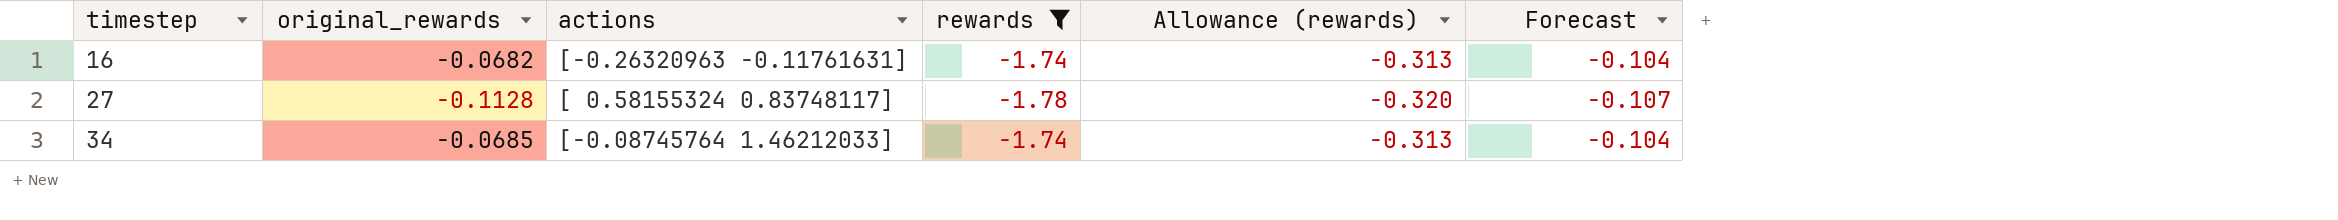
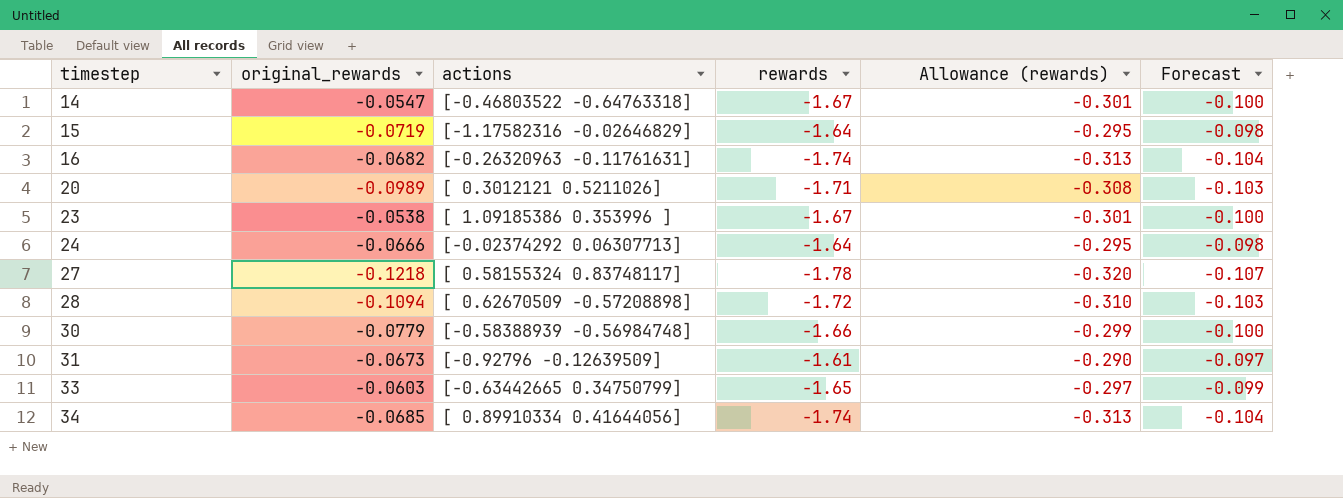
filter: rewards <= -1.74 -> none
27 | original_rewards: -0.1128 -> -0.1218
34 | actions: [-0.08745764 1.46212033] -> [ 0.89910334 0.41644056]

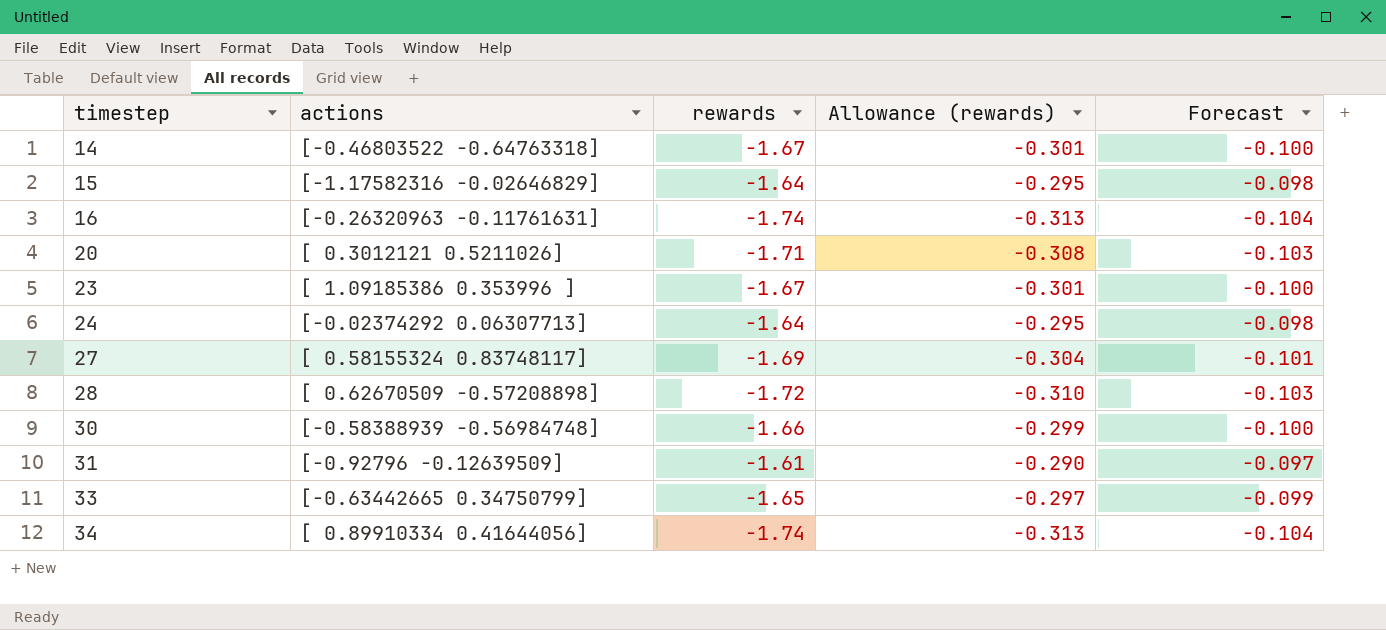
column original_rewards | position: 2 -> none
27 | rewards: -1.78 -> -1.69
27 | Allowance (rewards): -0.320 -> -0.304
27 | Forecast: -0.107 -> -0.101

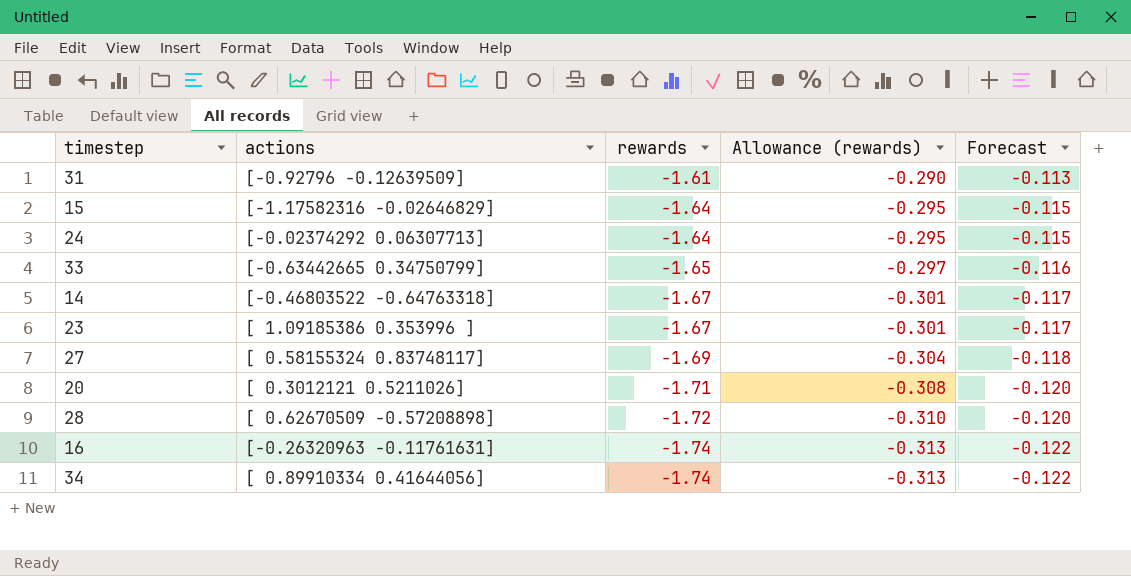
row order: timestep ascending -> rewards descending
column Forecast | formula: [rewards] * 0.06 -> [rewards] * 0.07
row 30: [-0.58388939 -0.56984748] | -1.66 | -0.299 | -0.100 -> none

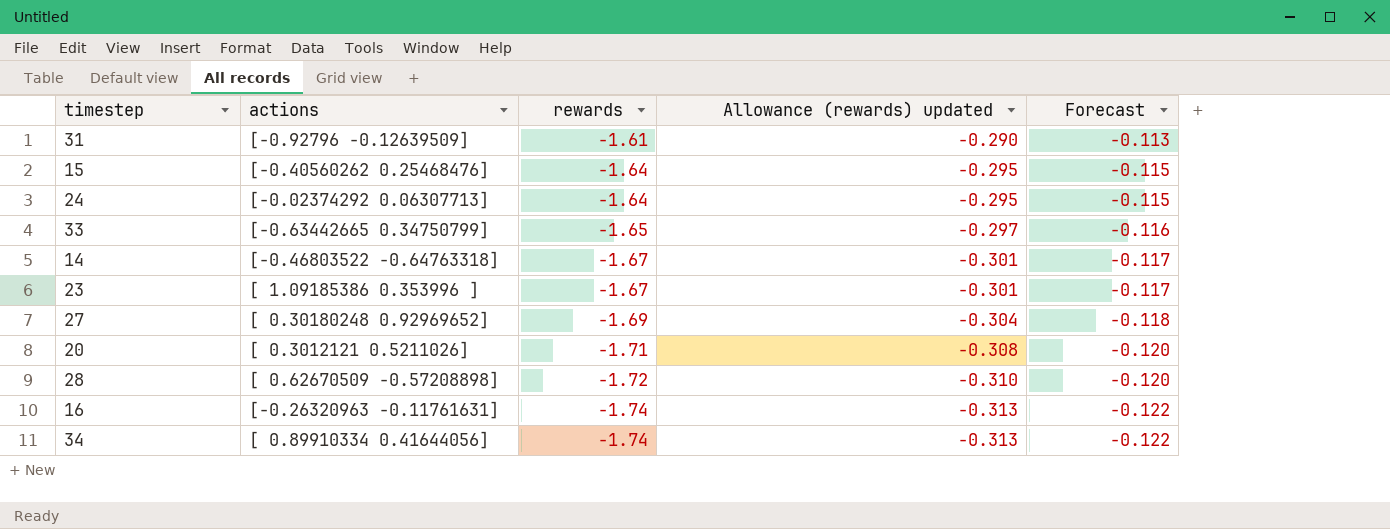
column name: Allowance (rewards) -> Allowance (rewards) updated
15 | actions: [-1.17582316 -0.02646829] -> [-0.40560262 0.25468476]
27 | actions: [ 0.58155324 0.83748117] -> [ 0.30180248 0.92969652]

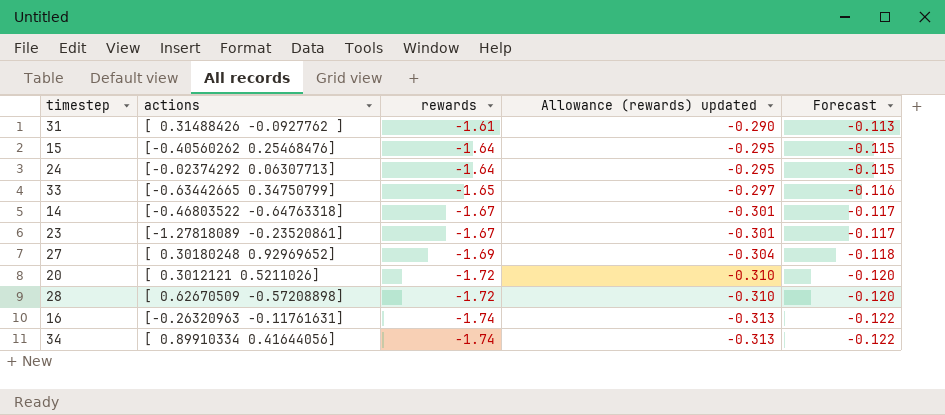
31 | actions: [-0.92796 -0.12639509] -> [ 0.31488426 -0.0927762 ]
23 | actions: [ 1.09185386 0.353996 ] -> [-1.27818089 -0.23520861]
20 | rewards: -1.71 -> -1.72
20 | Allowance (rewards) updated: -0.308 -> -0.310

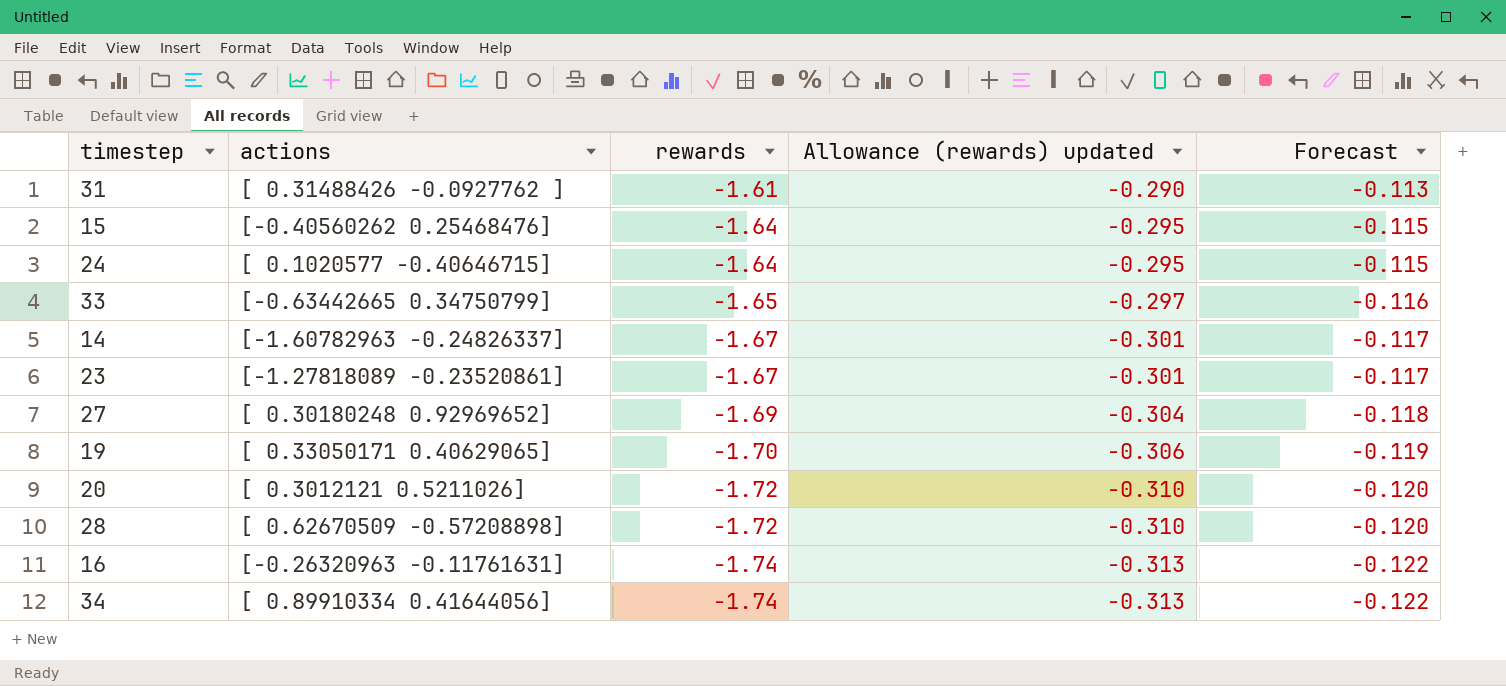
24 | actions: [-0.02374292 0.06307713] -> [ 0.1020577 -0.40646715]
14 | actions: [-0.46803522 -0.64763318] -> [-1.60782963 -0.24826337]
row 19: none -> [ 0.33050171 0.40629065] | -1.70 | -0.306 | -0.119

